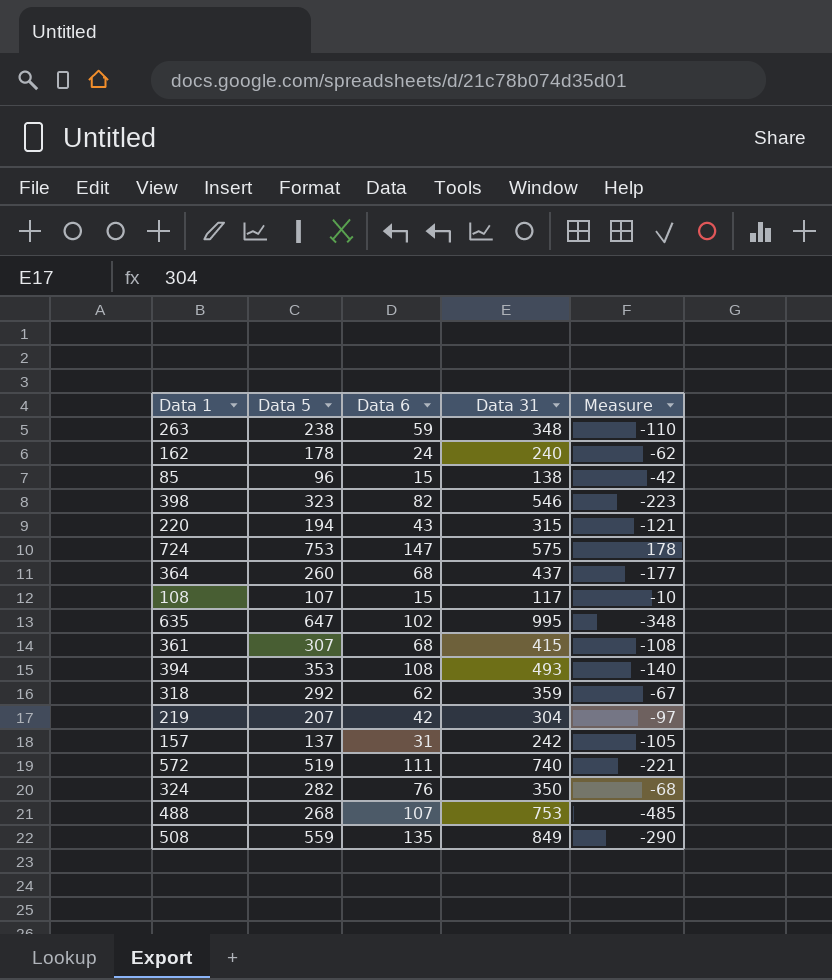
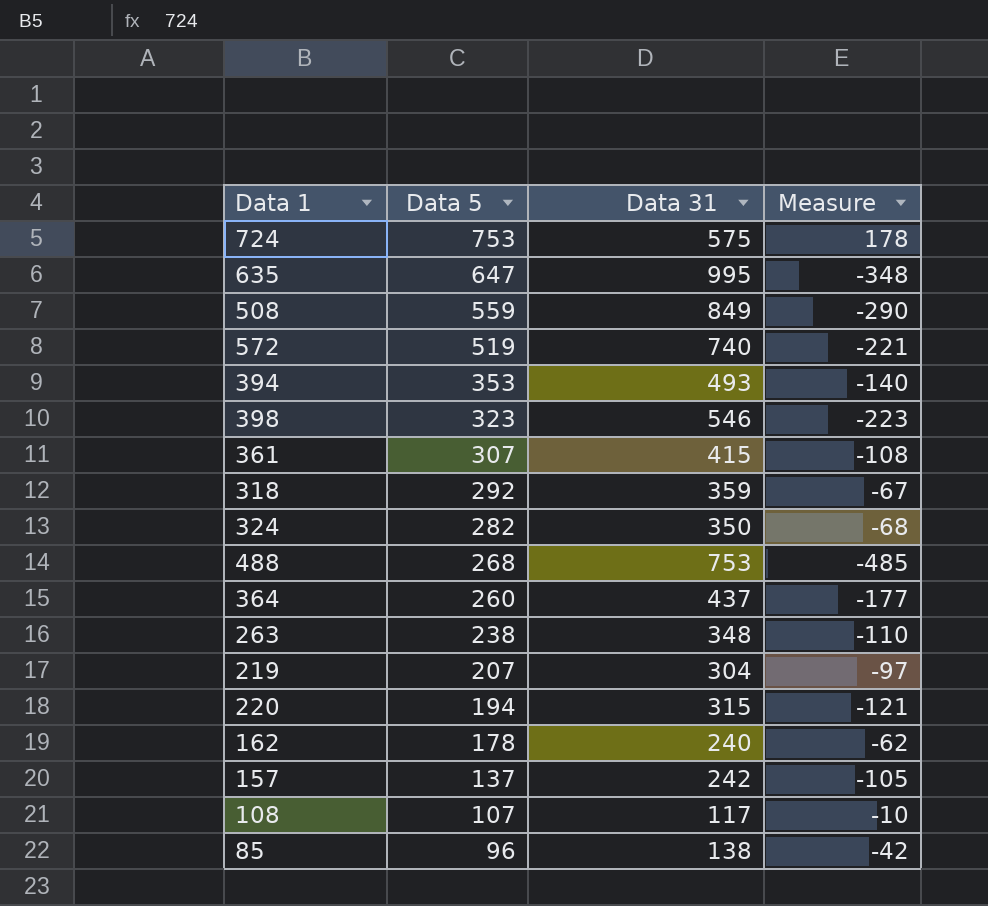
row order: none -> Data 5 descending
column Data 6 | position: 3 -> none

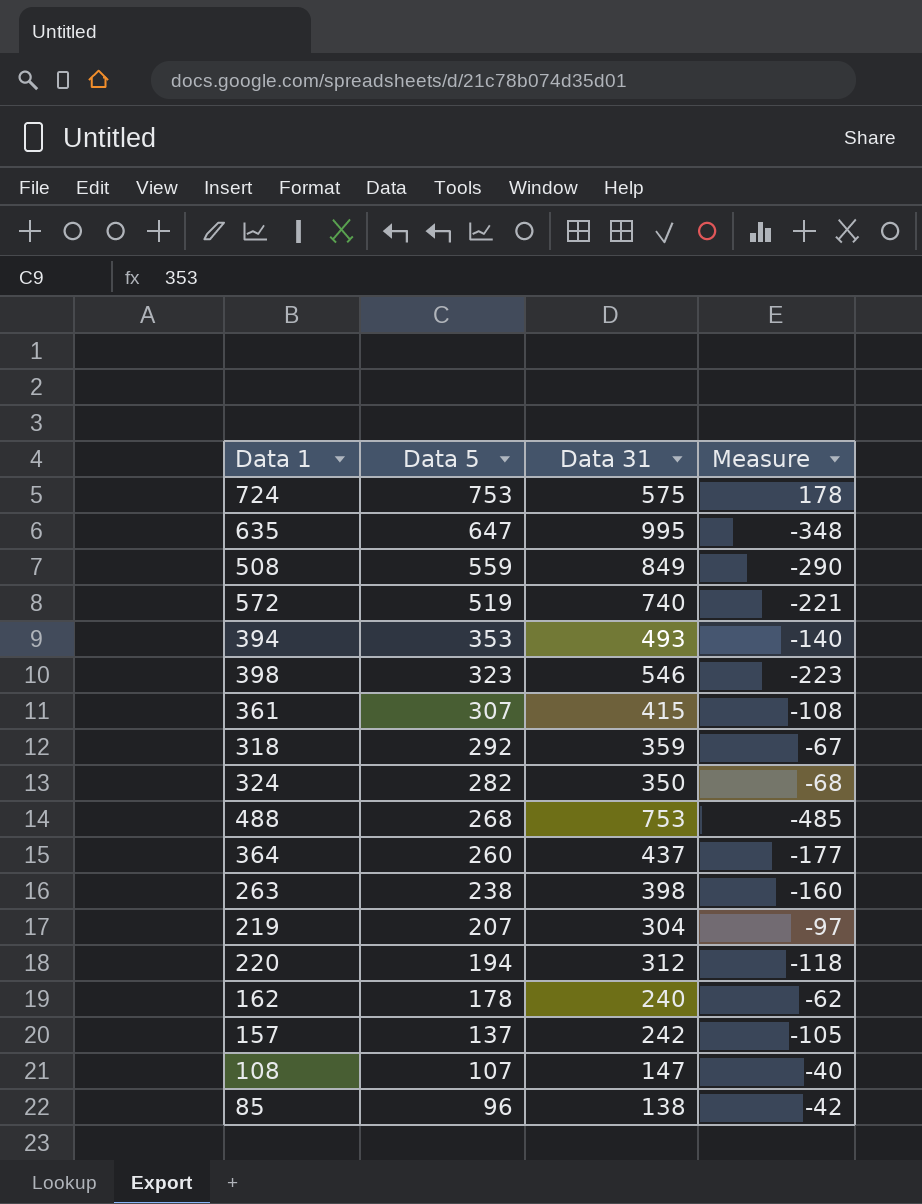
263 | Data 31: 348 -> 398
263 | Measure: -110 -> -160
220 | Data 31: 315 -> 312
220 | Measure: -121 -> -118
108 | Data 31: 117 -> 147
108 | Measure: -10 -> -40

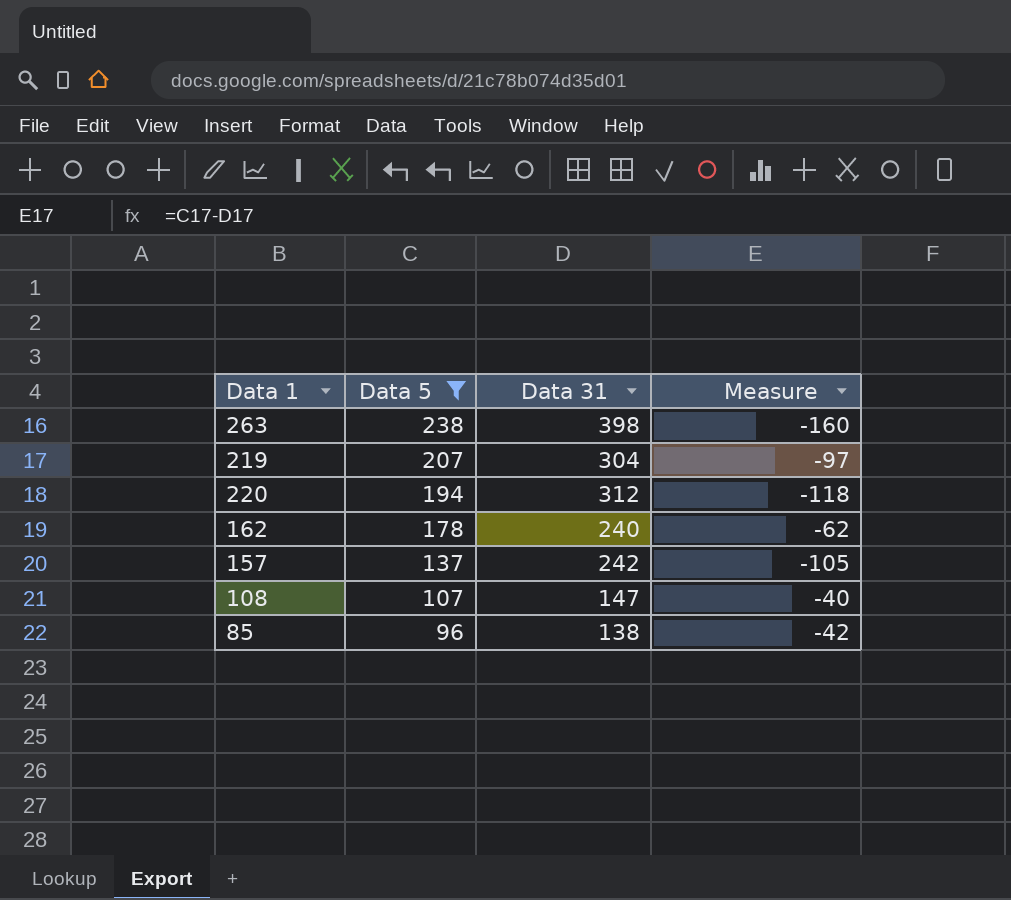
filter: none -> Data 5 <= 238

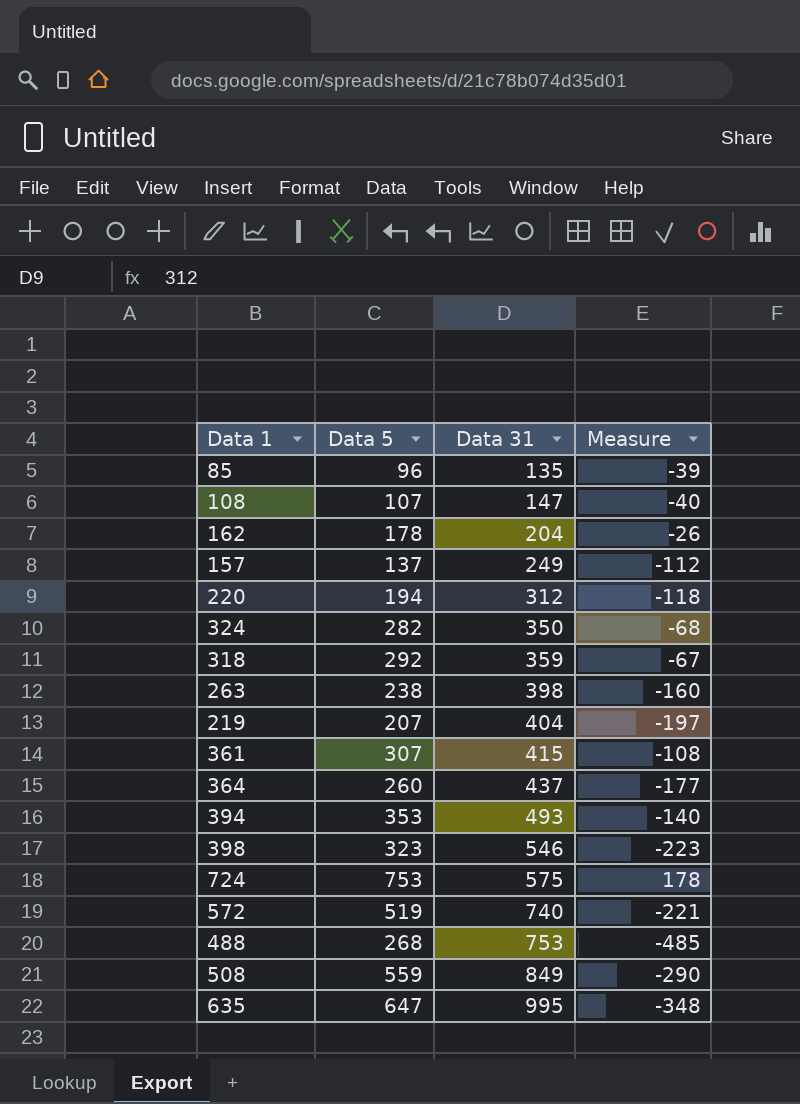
filter: Data 5 <= 238 -> none
row order: Data 5 descending -> Data 31 ascending
85 | Data 31: 138 -> 135
85 | Measure: -42 -> -39
162 | Data 31: 240 -> 204
162 | Measure: -62 -> -26
157 | Data 31: 242 -> 249
157 | Measure: -105 -> -112
219 | Data 31: 304 -> 404
219 | Measure: -97 -> -197

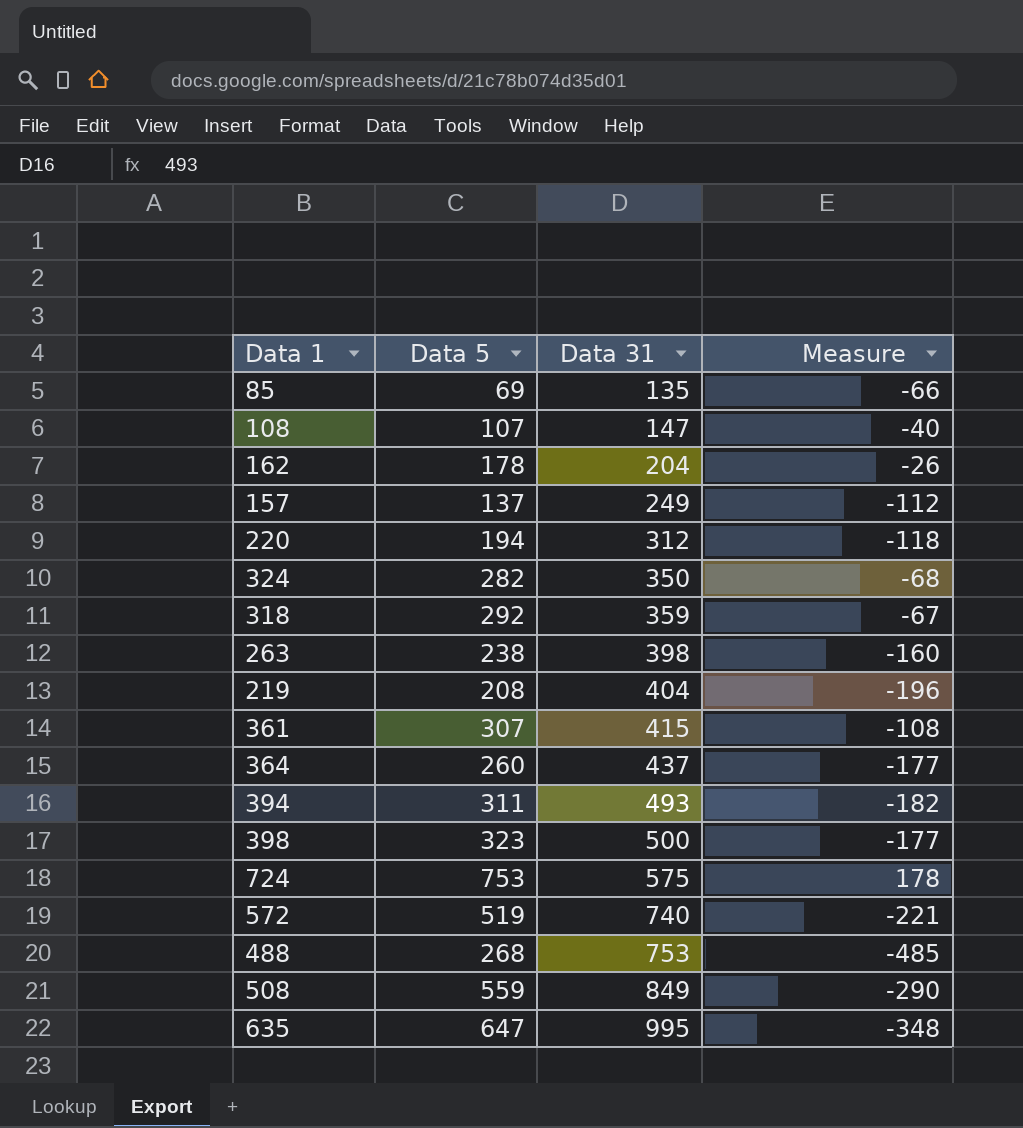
85 | Data 5: 96 -> 69
85 | Measure: -39 -> -66
219 | Data 5: 207 -> 208
219 | Measure: -197 -> -196
394 | Data 5: 353 -> 311
394 | Measure: -140 -> -182
398 | Data 31: 546 -> 500
398 | Measure: -223 -> -177

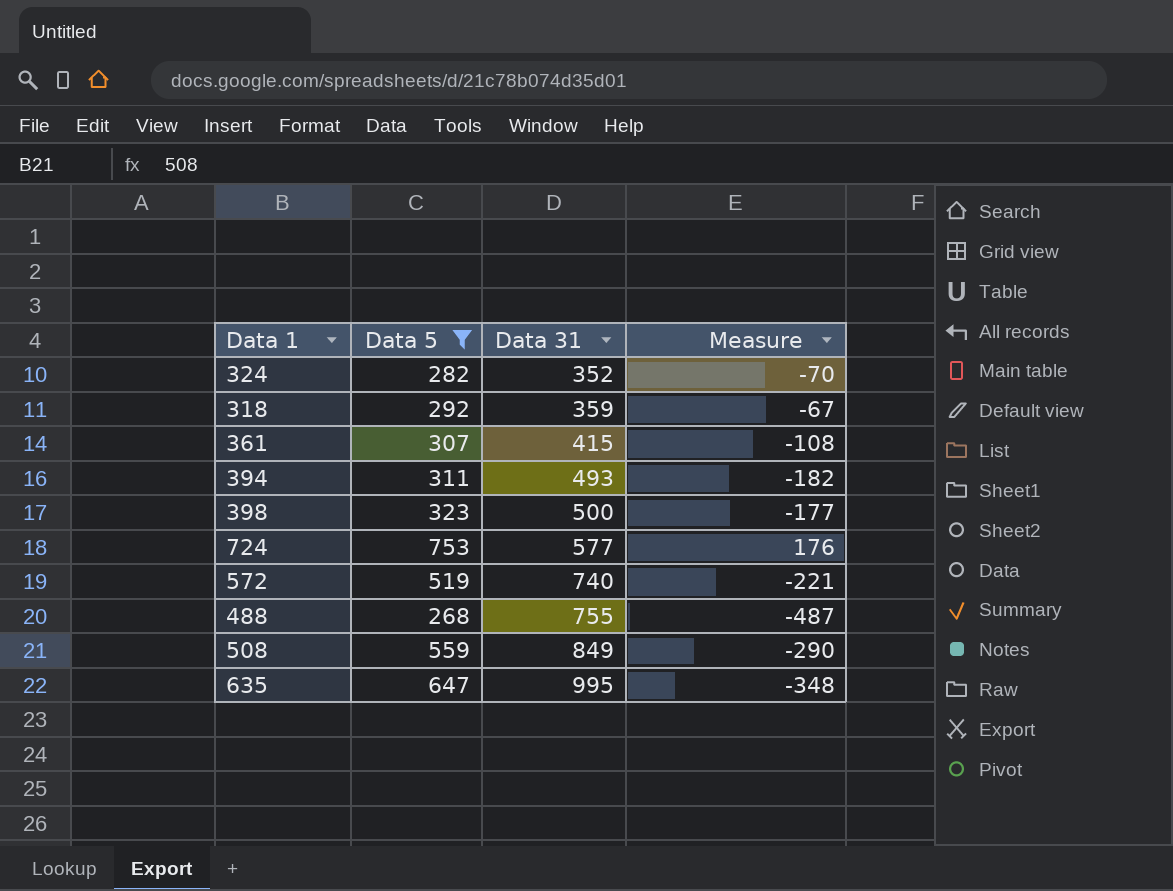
filter: none -> Data 5 >= 268
324 | Data 31: 350 -> 352
324 | Measure: -68 -> -70
724 | Data 31: 575 -> 577
724 | Measure: 178 -> 176
488 | Data 31: 753 -> 755
488 | Measure: -485 -> -487

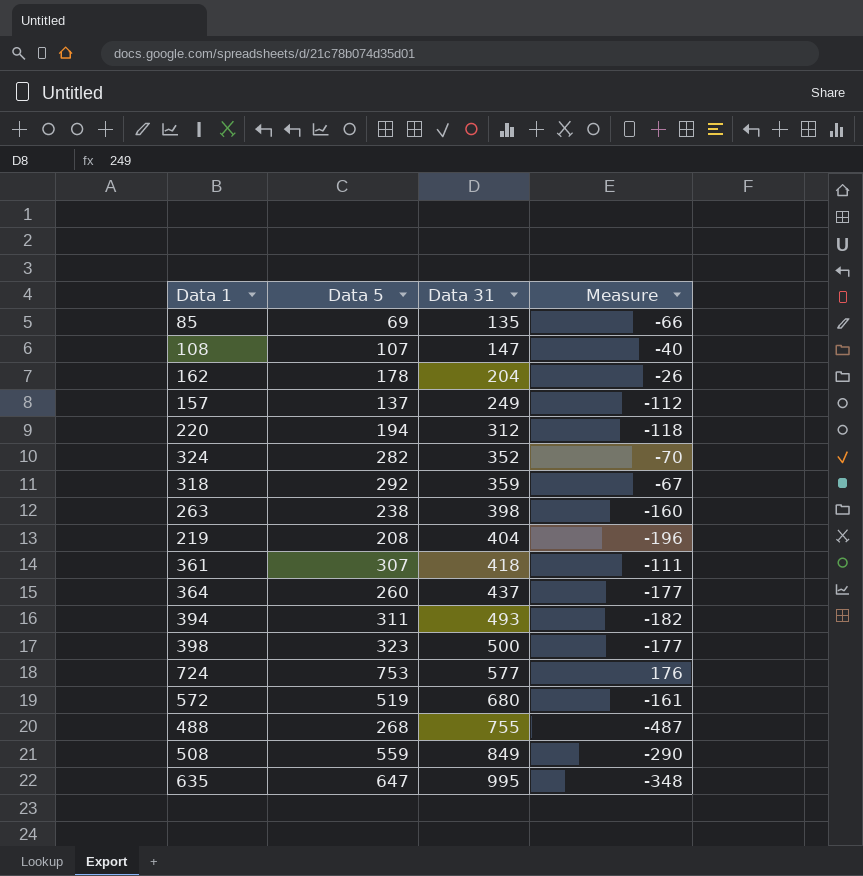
filter: Data 5 >= 268 -> none
361 | Data 31: 415 -> 418
361 | Measure: -108 -> -111
572 | Data 31: 740 -> 680
572 | Measure: -221 -> -161

